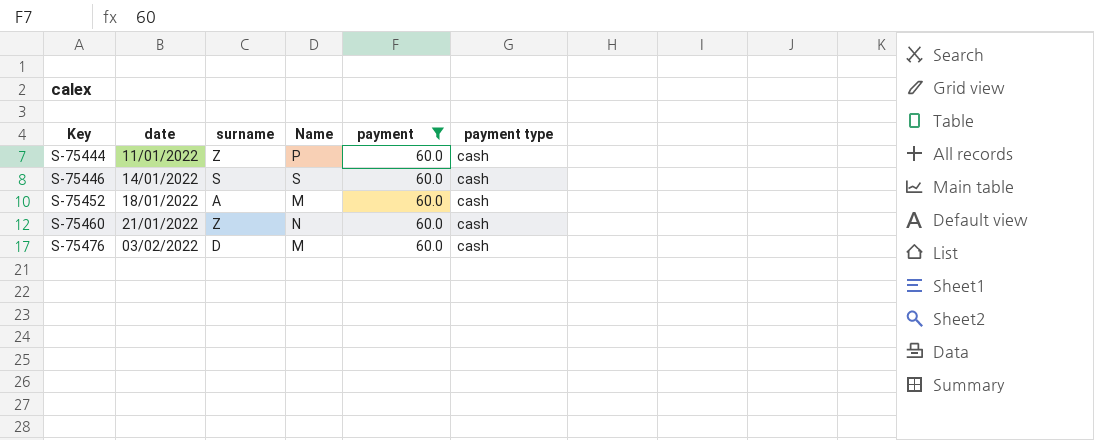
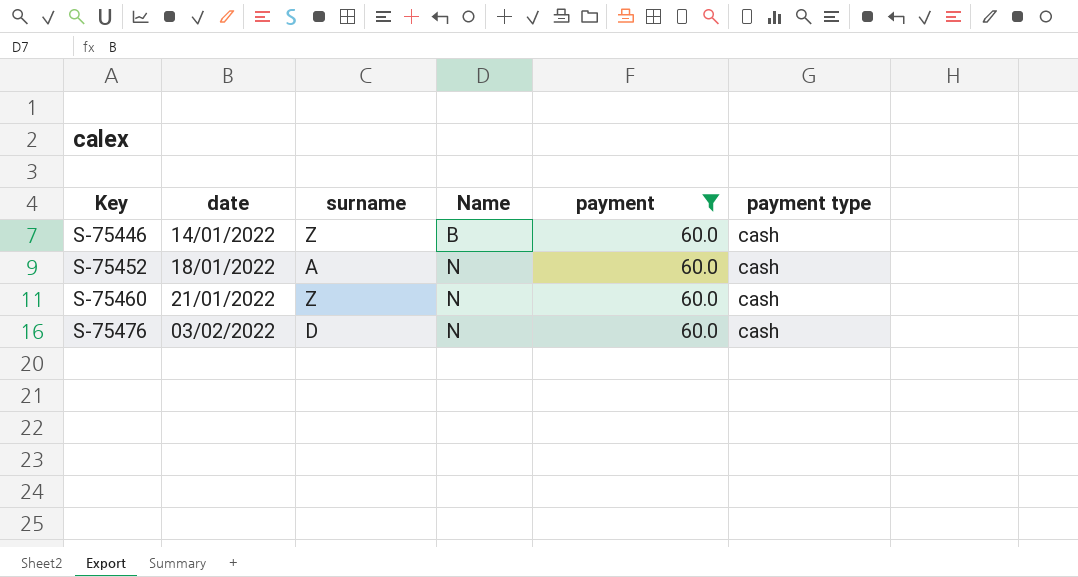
row S-75444: 11/01/2022 | Z | P | 60.0 | cash -> none
S-75446 | surname: S -> Z
S-75446 | Name: S -> B
S-75452 | Name: M -> N
S-75476 | Name: M -> N

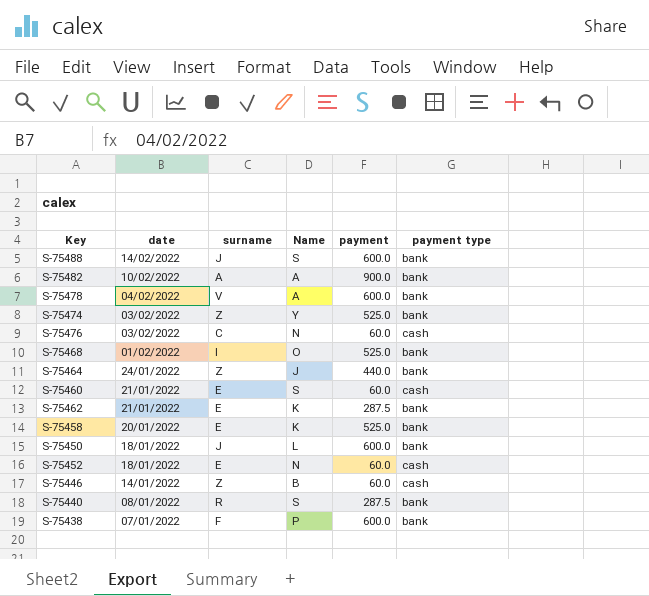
filter: payment = 60.0 -> none
row order: Key ascending -> date descending
S-75476 | surname: D -> C
S-75460 | surname: Z -> E
S-75460 | Name: N -> S
S-75452 | surname: A -> E

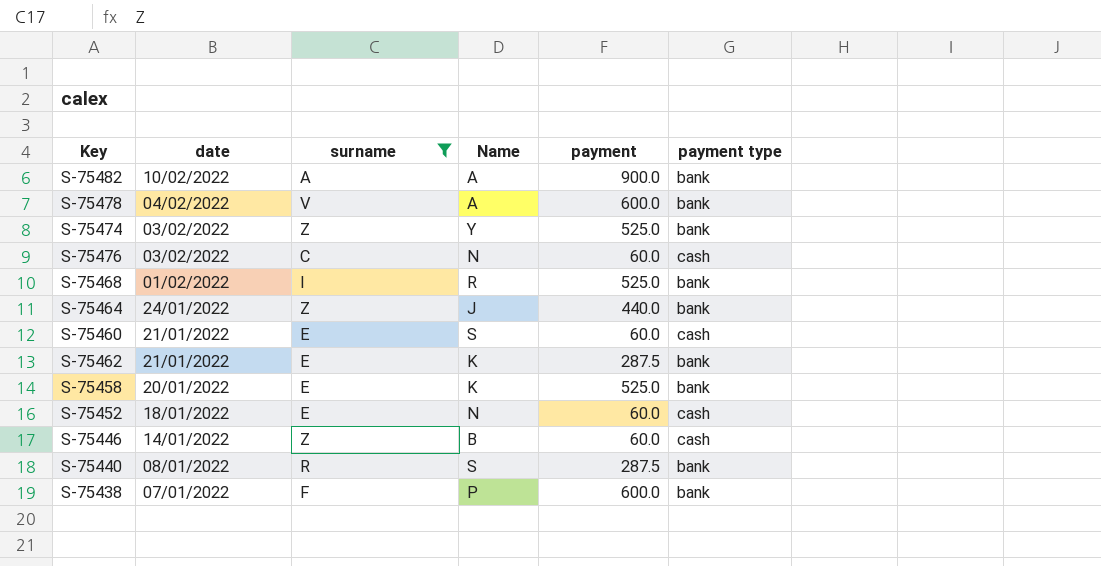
filter: none -> surname != J
S-75468 | Name: O -> R

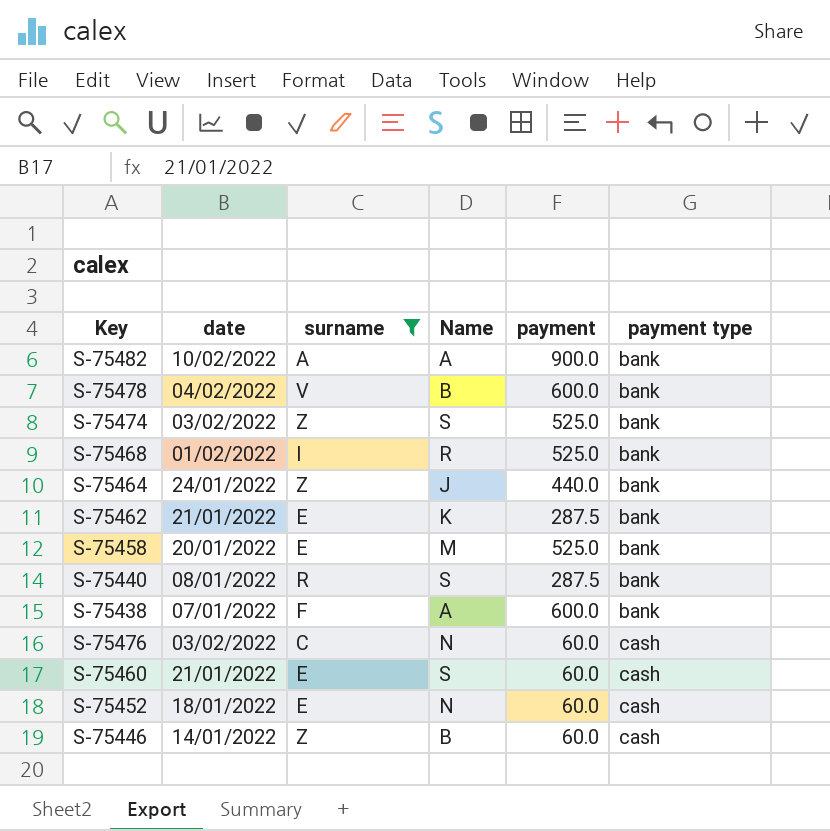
row order: date descending -> payment type ascending
S-75478 | Name: A -> B
S-75474 | Name: Y -> S
S-75458 | Name: K -> M
S-75438 | Name: P -> A

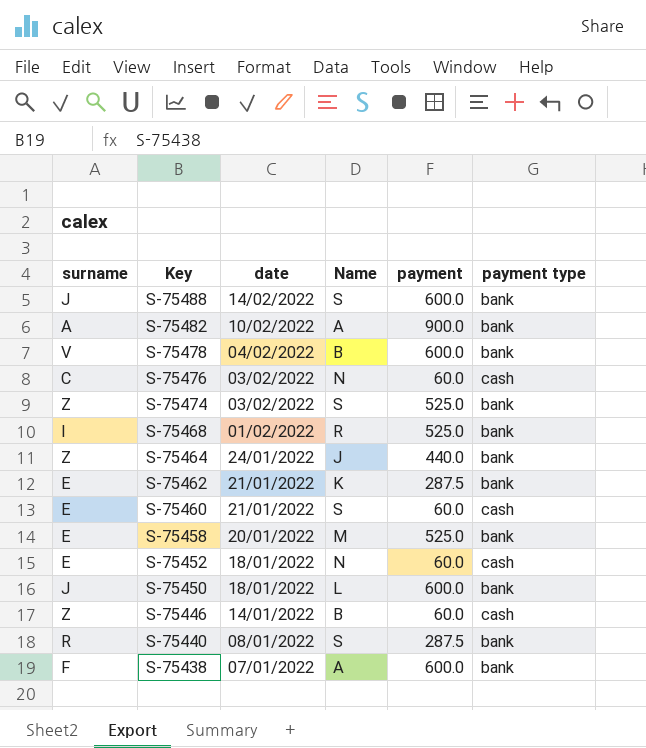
filter: surname != J -> none
row order: payment type ascending -> Key descending
column surname | position: 3 -> 1

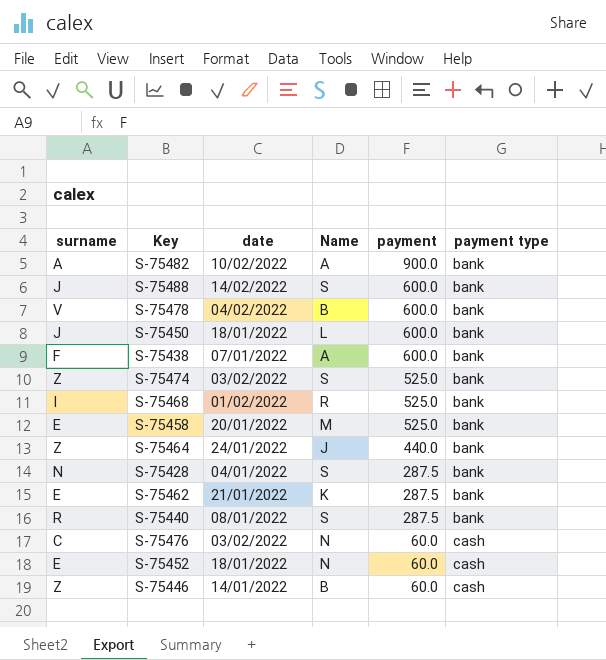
row order: Key descending -> payment descending
row S-75460: E | 21/01/2022 | S | 60.0 | cash -> none
row S-75428: none -> N | 04/01/2022 | S | 287.5 | bank

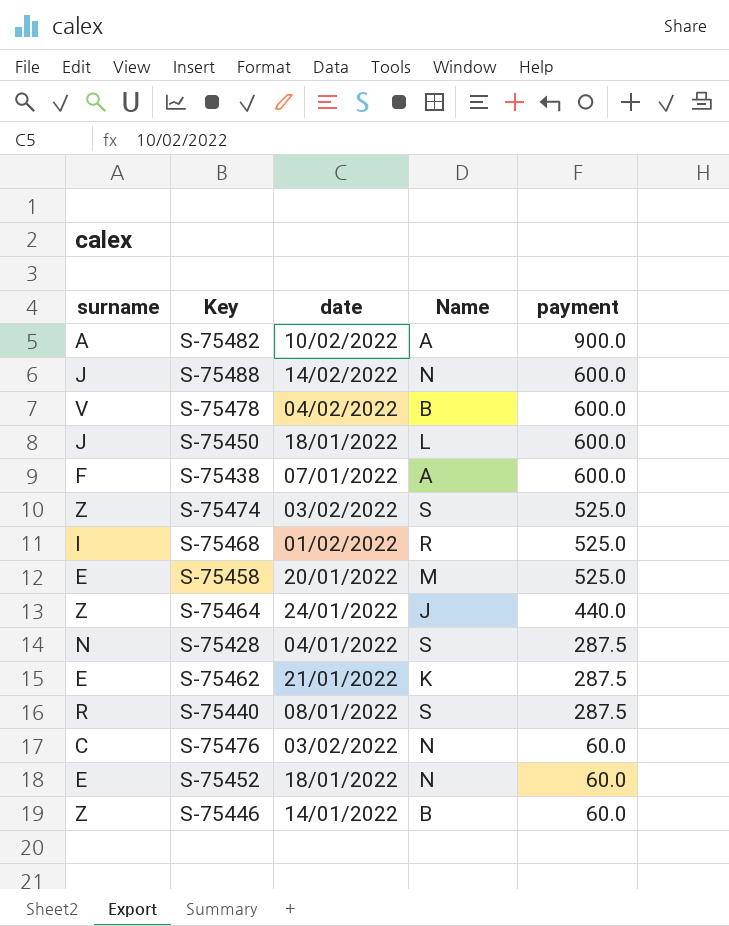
column payment type | position: 6 -> none
S-75488 | Name: S -> N

